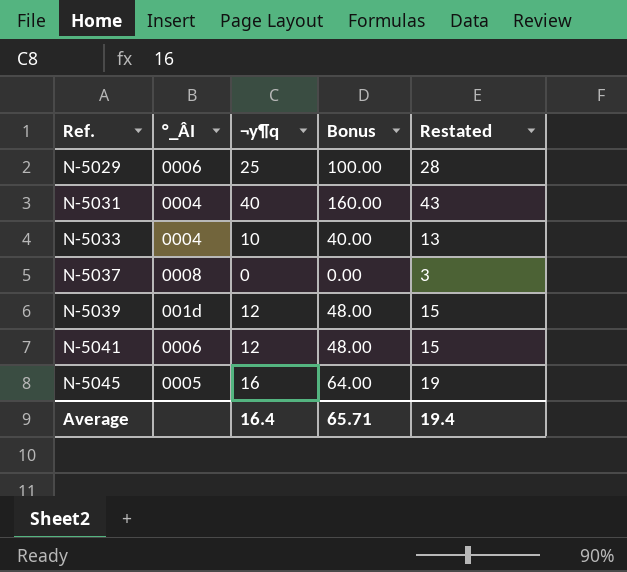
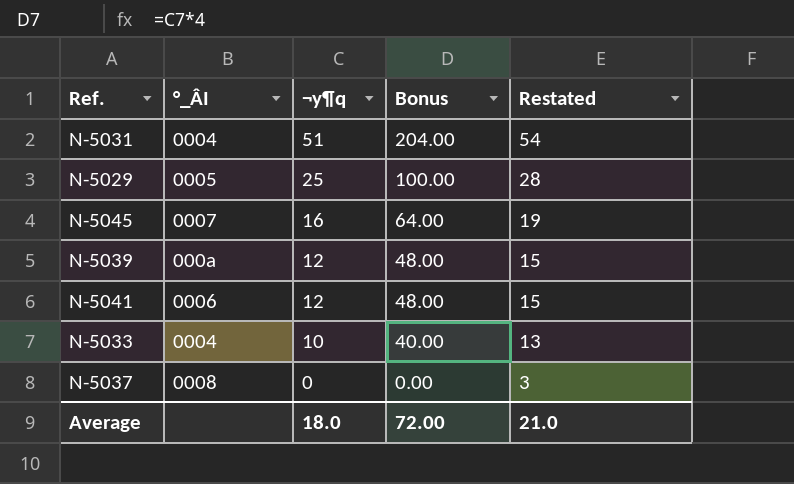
row order: Ref. ascending -> ¬y¶q descending
N-5031 | ¬y¶q: 40 -> 51
N-5031 | Bonus: 160.00 -> 204.00
N-5031 | Restated: 43 -> 54
N-5029 | °_ÂI: 0006 -> 0005
N-5045 | °_ÂI: 0005 -> 0007
N-5039 | °_ÂI: 001d -> 000a
Average | ¬y¶q: 16.4 -> 18.0
Average | Bonus: 65.71 -> 72.00
Average | Restated: 19.4 -> 21.0

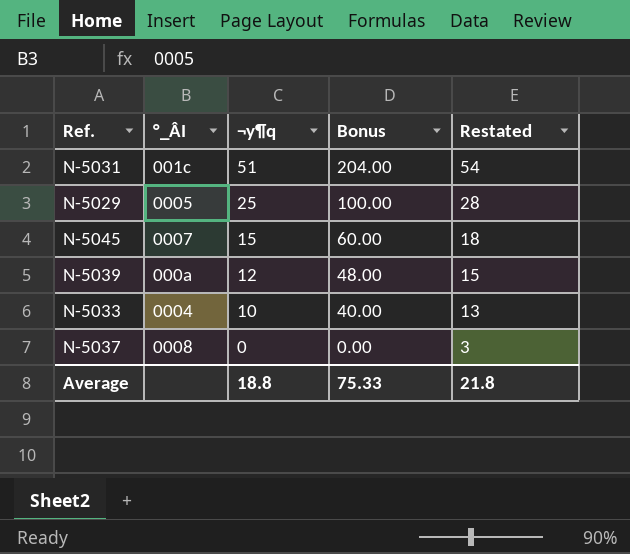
row N-5041: 0006 | 12 | 48.00 | 15 -> none
N-5031 | °_ÂI: 0004 -> 001c
N-5045 | ¬y¶q: 16 -> 15
N-5045 | Bonus: 64.00 -> 60.00
N-5045 | Restated: 19 -> 18
Average | ¬y¶q: 18.0 -> 18.8
Average | Bonus: 72.00 -> 75.33
Average | Restated: 21.0 -> 21.8

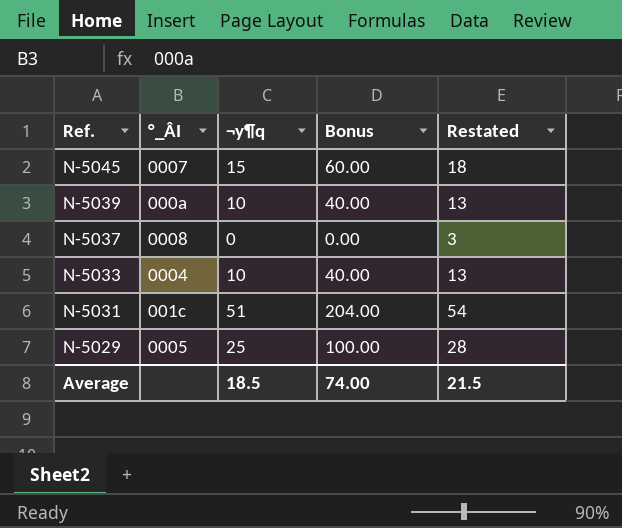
row order: ¬y¶q descending -> Ref. descending
N-5039 | ¬y¶q: 12 -> 10
N-5039 | Bonus: 48.00 -> 40.00
N-5039 | Restated: 15 -> 13
Average | ¬y¶q: 18.8 -> 18.5
Average | Bonus: 75.33 -> 74.00
Average | Restated: 21.8 -> 21.5

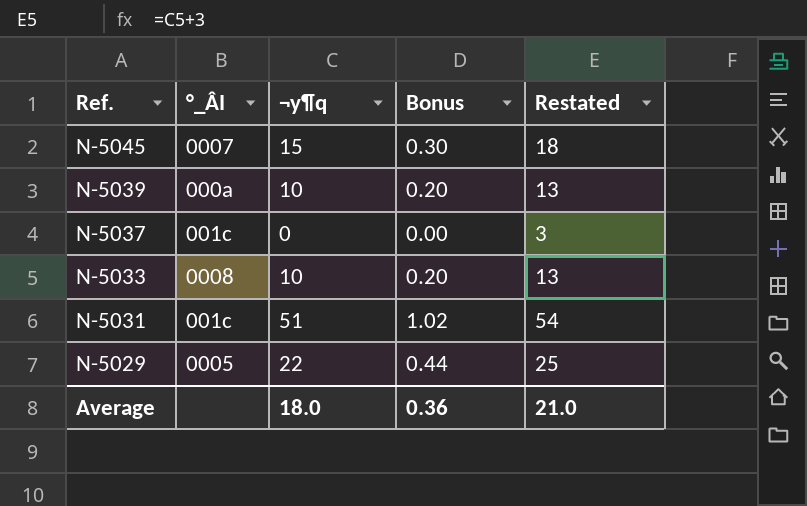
column Bonus | formula: [¬y¶q] * 4 -> [¬y¶q] * 0.02
N-5037 | °_ÂI: 0008 -> 001c
N-5033 | °_ÂI: 0004 -> 0008
N-5029 | ¬y¶q: 25 -> 22
N-5029 | Restated: 28 -> 25
Average | ¬y¶q: 18.5 -> 18.0
Average | Bonus: 74.00 -> 0.36
Average | Restated: 21.5 -> 21.0

